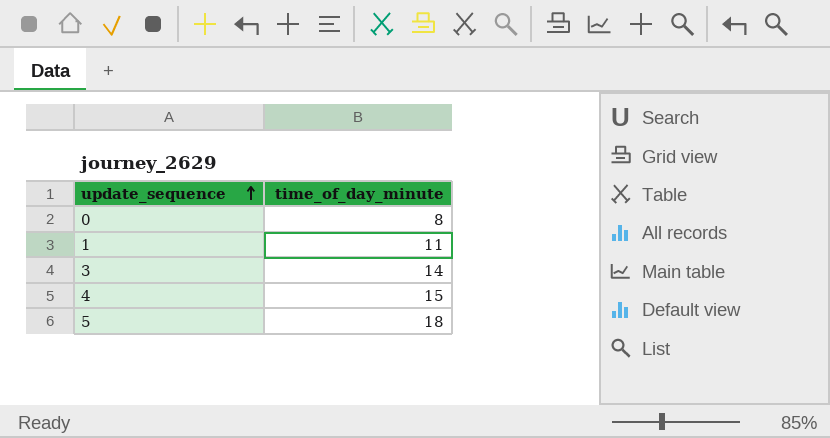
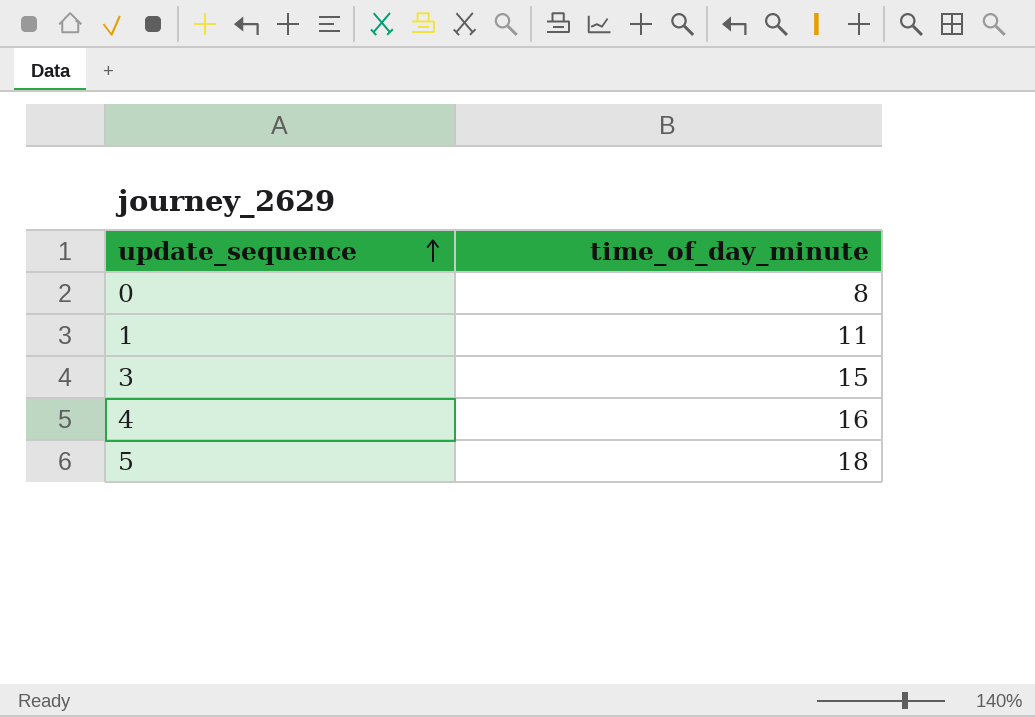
3 | time_of_day_minute: 14 -> 15
4 | time_of_day_minute: 15 -> 16

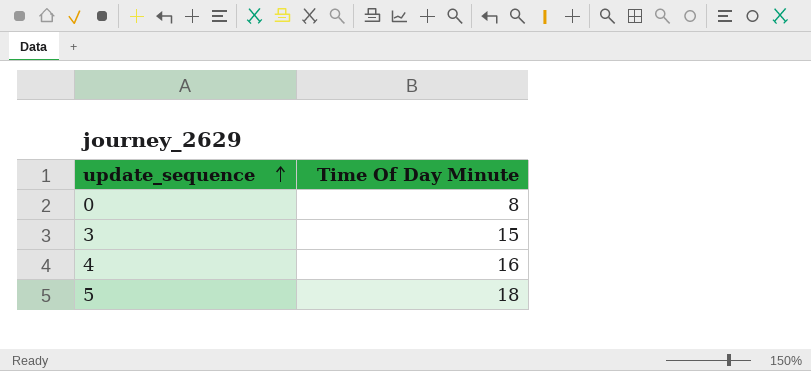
column name: time_of_day_minute -> Time Of Day Minute
row 1: 11 -> none

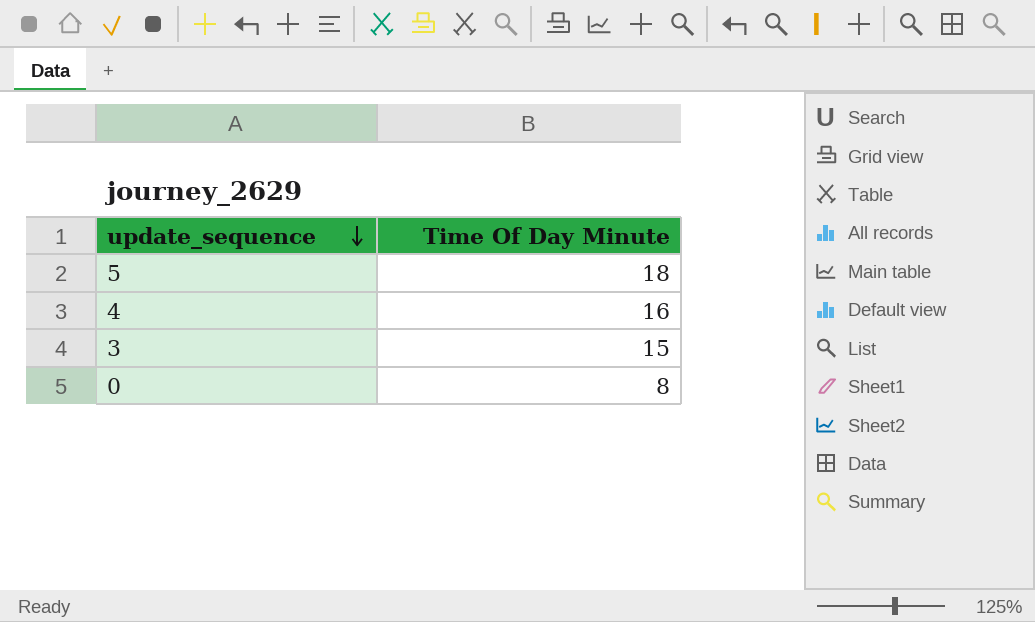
row order: update_sequence ascending -> update_sequence descending

